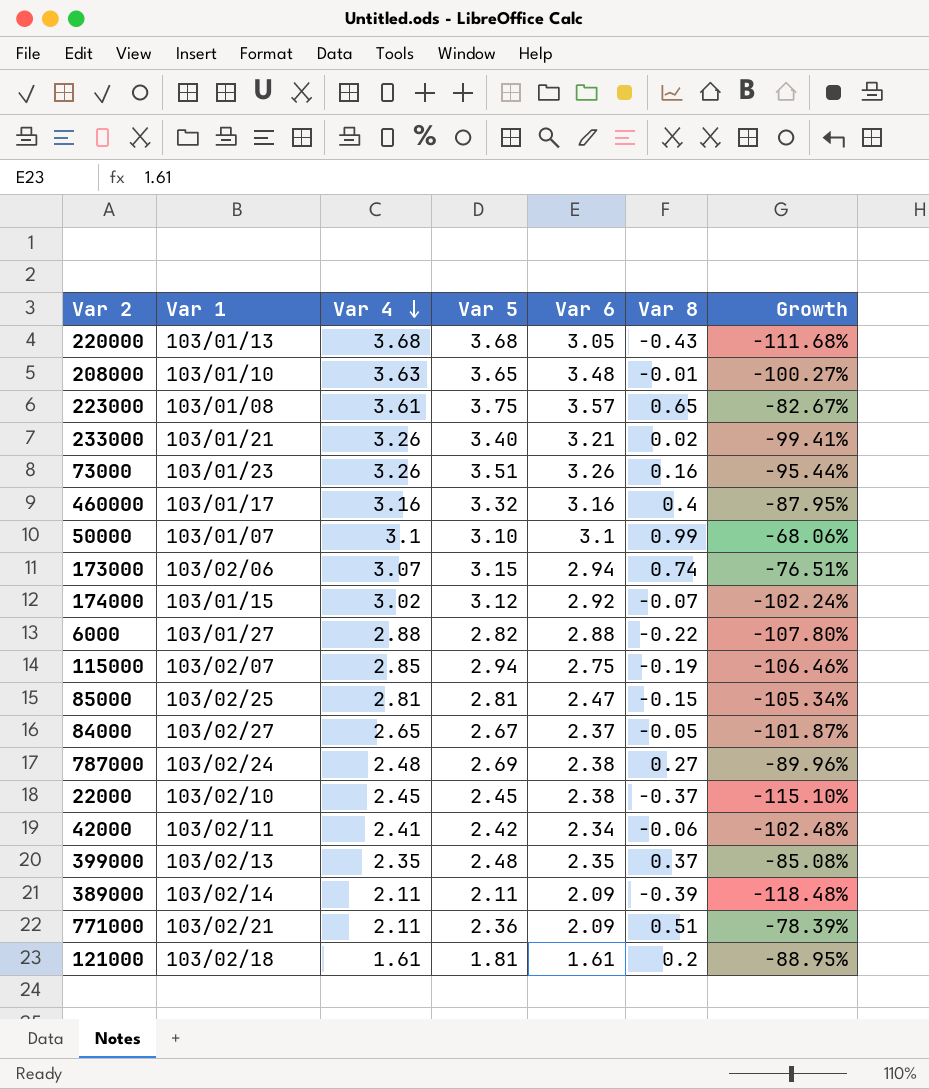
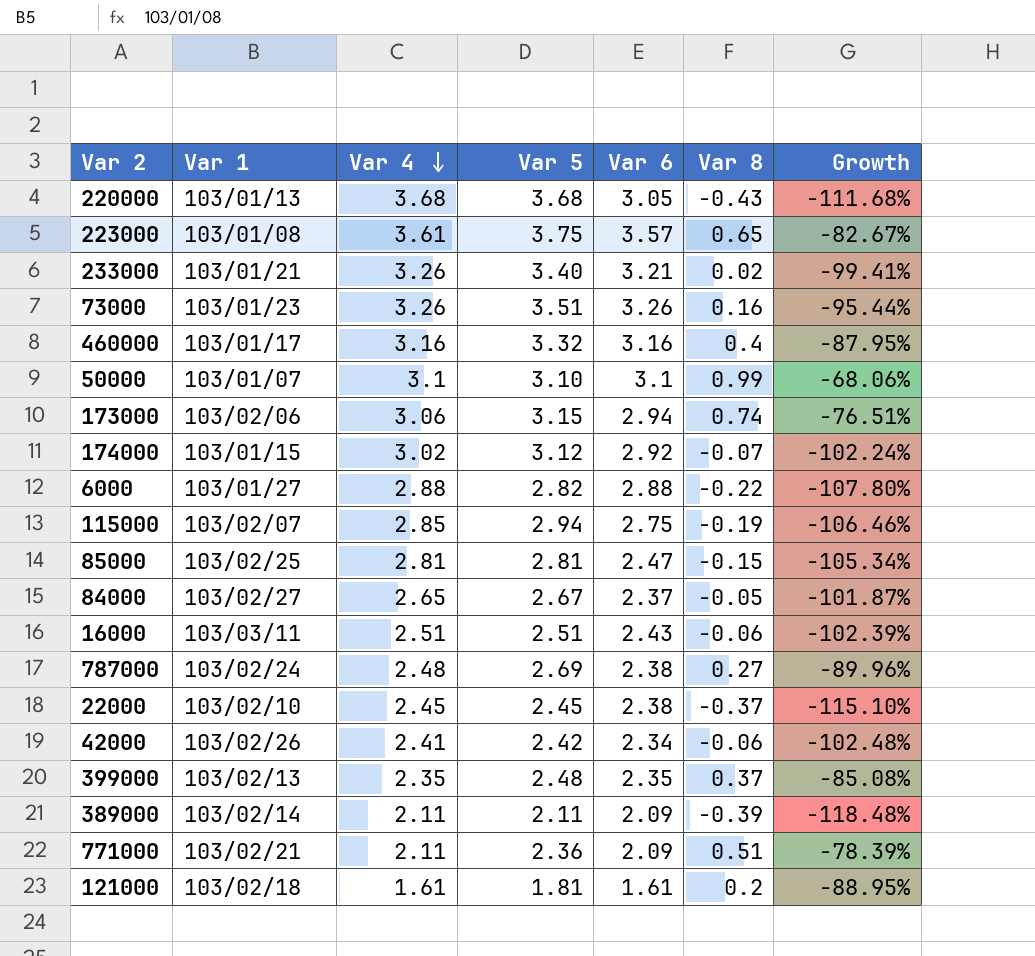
row 208000: 103/01/10 | 3.63 | 3.65 | 3.48 | -0.01 | -100.27% -> none
173000 | Var 4: 3.07 -> 3.06
row 16000: none -> 103/03/11 | 2.51 | 2.51 | 2.43 | -0.06 | -102.39%
42000 | Var 1: 103/02/11 -> 103/02/26

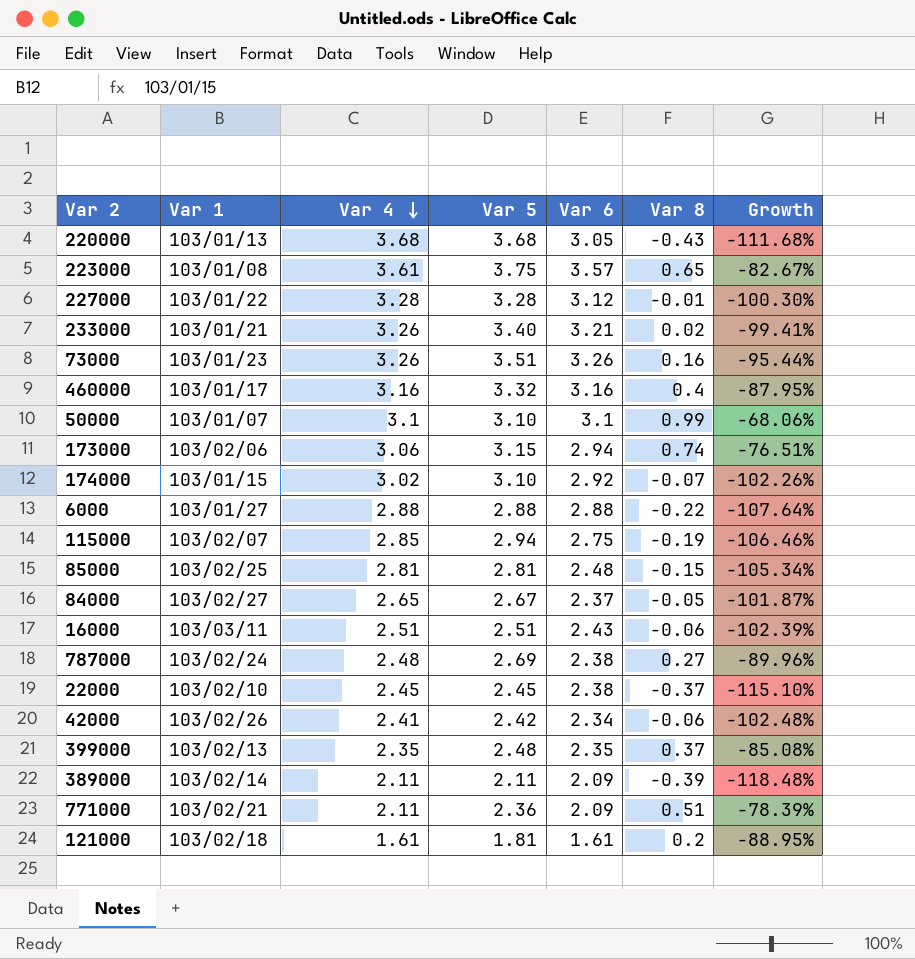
row 227000: none -> 103/01/22 | 3.28 | 3.28 | 3.12 | -0.01 | -100.30%
174000 | Var 5: 3.12 -> 3.10
174000 | Growth: -102.24% -> -102.26%
6000 | Var 5: 2.82 -> 2.88
6000 | Growth: -107.80% -> -107.64%
85000 | Var 6: 2.47 -> 2.48

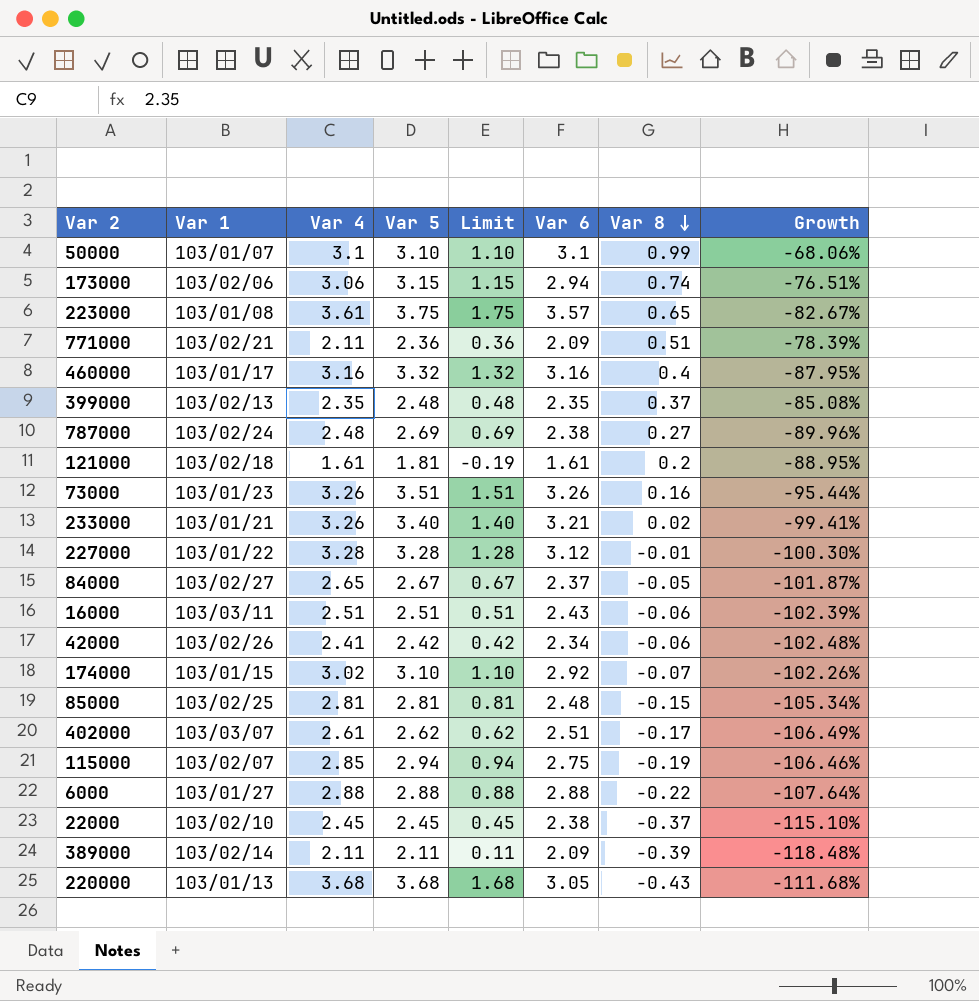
row order: Var 4 descending -> Var 8 descending
column Limit | formula: none -> [Var 5] - 2
row 402000: none -> 103/03/07 | 2.61 | 2.62 | 0.62 | 2.51 | -0.17 | -106.49%

